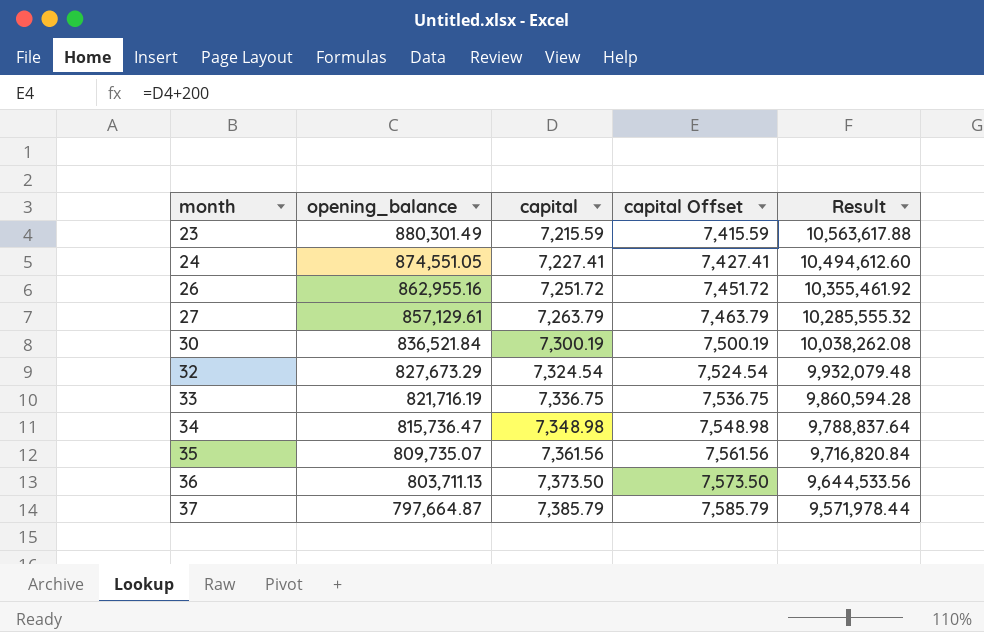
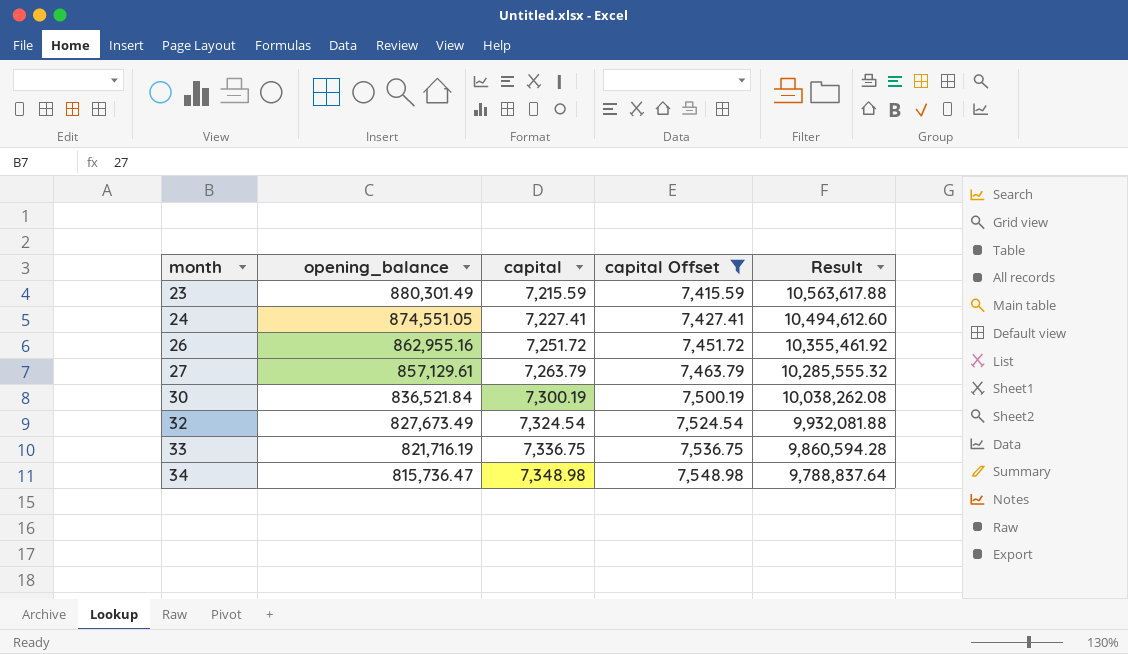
filter: none -> capital Offset <= 7,548.98
32 | opening_balance: 827,673.29 -> 827,673.49
32 | Result: 9,932,079.48 -> 9,932,081.88

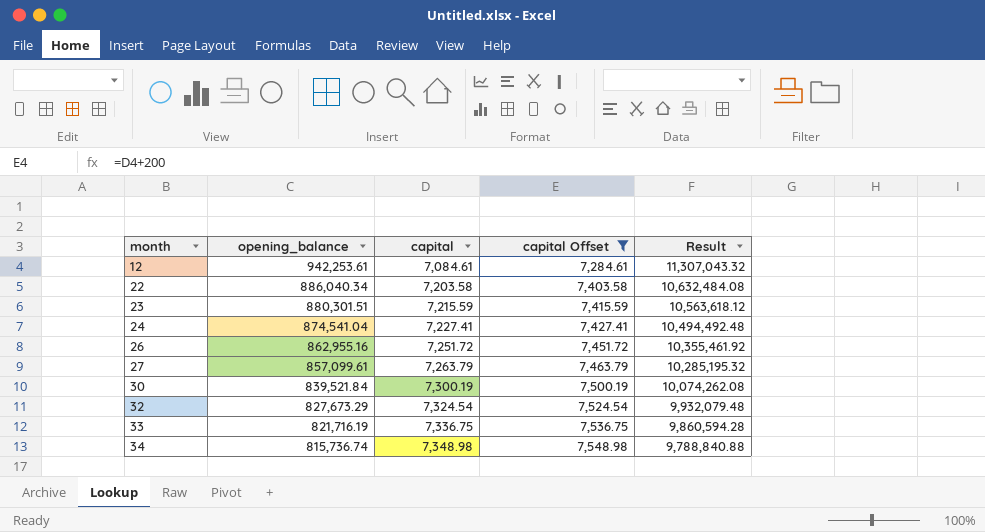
row 12: none -> 942,253.61 | 7,084.61 | 7,284.61 | 11,307,043.32
row 22: none -> 886,040.34 | 7,203.58 | 7,403.58 | 10,632,484.08
23 | opening_balance: 880,301.49 -> 880,301.51
23 | Result: 10,563,617.88 -> 10,563,618.12
24 | opening_balance: 874,551.05 -> 874,541.04
24 | Result: 10,494,612.60 -> 10,494,492.48
27 | opening_balance: 857,129.61 -> 857,099.61
27 | Result: 10,285,555.32 -> 10,285,195.32
30 | opening_balance: 836,521.84 -> 839,521.84
30 | Result: 10,038,262.08 -> 10,074,262.08
32 | opening_balance: 827,673.49 -> 827,673.29
32 | Result: 9,932,081.88 -> 9,932,079.48
34 | opening_balance: 815,736.47 -> 815,736.74
34 | Result: 9,788,837.64 -> 9,788,840.88

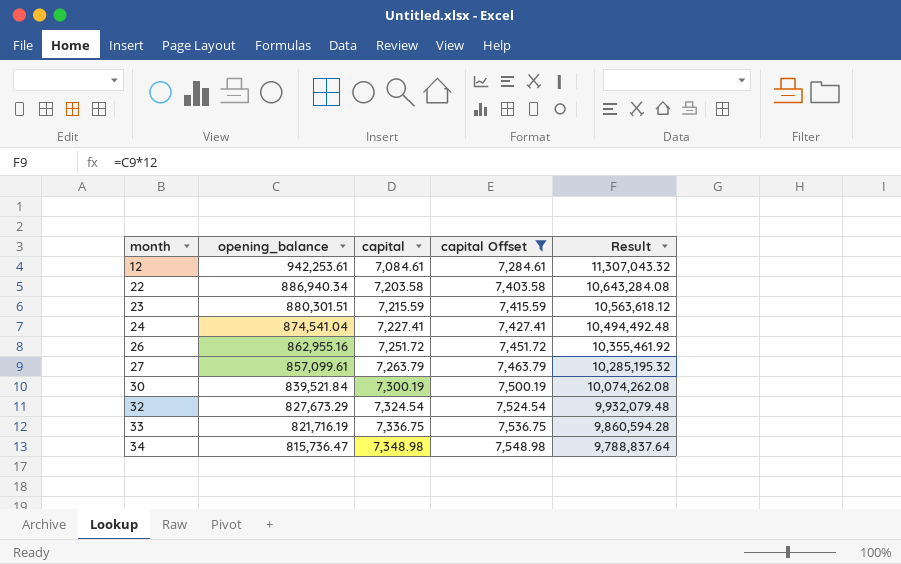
22 | opening_balance: 886,040.34 -> 886,940.34
22 | Result: 10,632,484.08 -> 10,643,284.08
34 | opening_balance: 815,736.74 -> 815,736.47
34 | Result: 9,788,840.88 -> 9,788,837.64

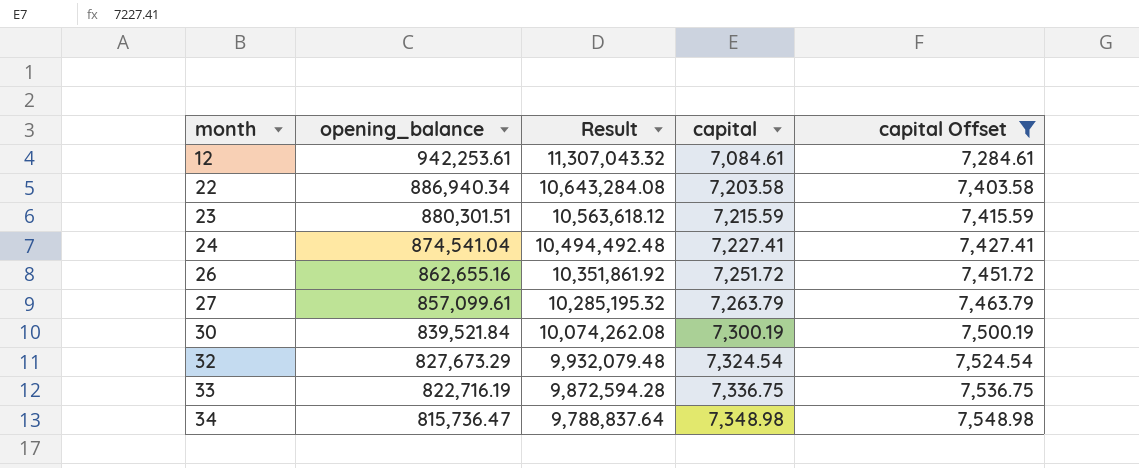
column Result | position: 5 -> 3
26 | opening_balance: 862,955.16 -> 862,655.16
26 | Result: 10,355,461.92 -> 10,351,861.92
33 | opening_balance: 821,716.19 -> 822,716.19
33 | Result: 9,860,594.28 -> 9,872,594.28

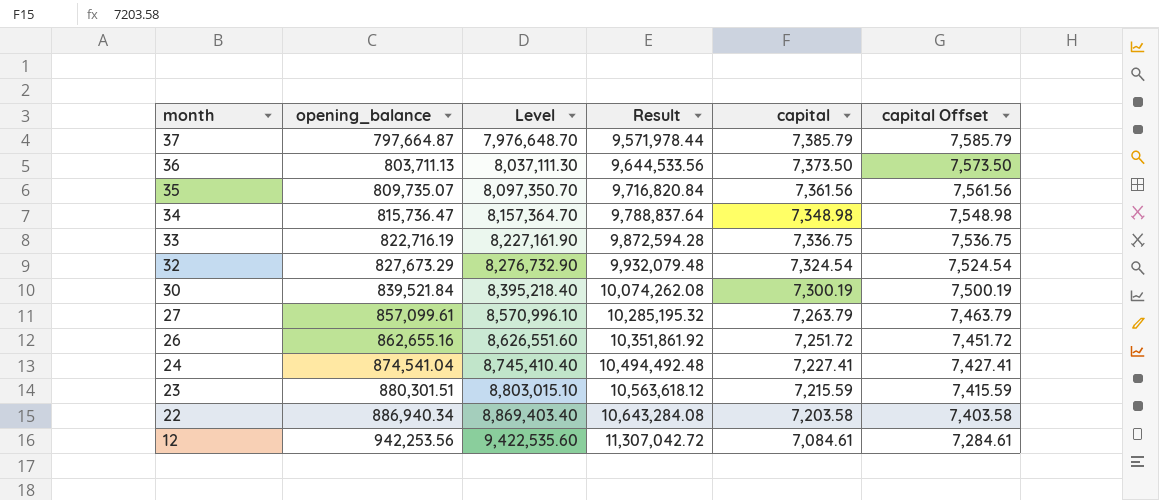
filter: capital Offset <= 7,548.98 -> none
row order: month ascending -> month descending
column Level | formula: none -> [opening_balance] * 10
12 | opening_balance: 942,253.61 -> 942,253.56
12 | Result: 11,307,043.32 -> 11,307,042.72

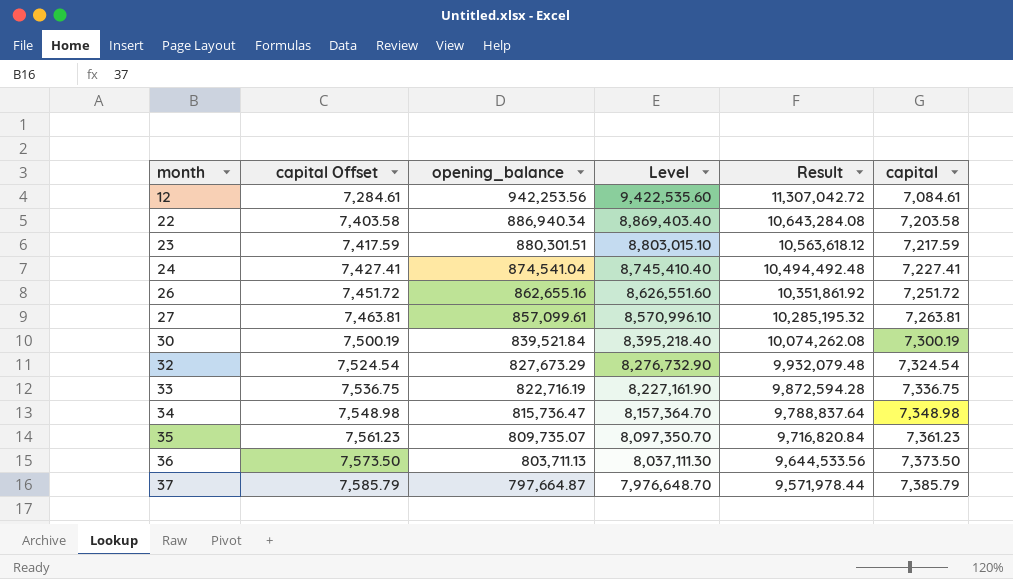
row order: month descending -> month ascending
column capital Offset | position: 6 -> 2
23 | capital Offset: 7,415.59 -> 7,417.59
23 | capital: 7,215.59 -> 7,217.59
27 | capital Offset: 7,463.79 -> 7,463.81
27 | capital: 7,263.79 -> 7,263.81
35 | capital Offset: 7,561.56 -> 7,561.23
35 | capital: 7,361.56 -> 7,361.23

